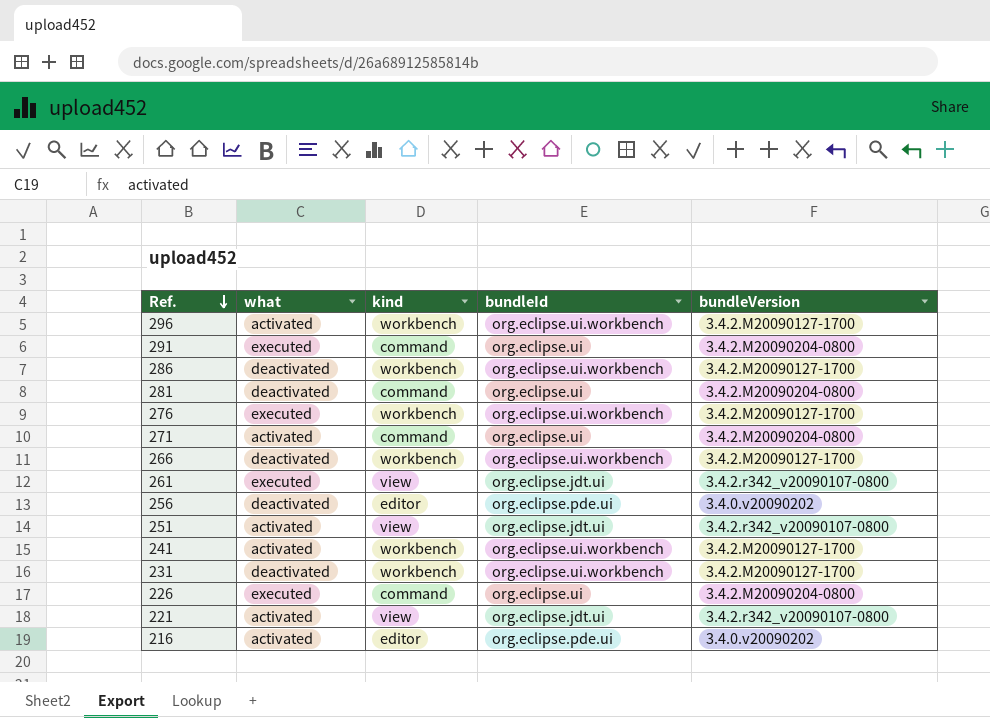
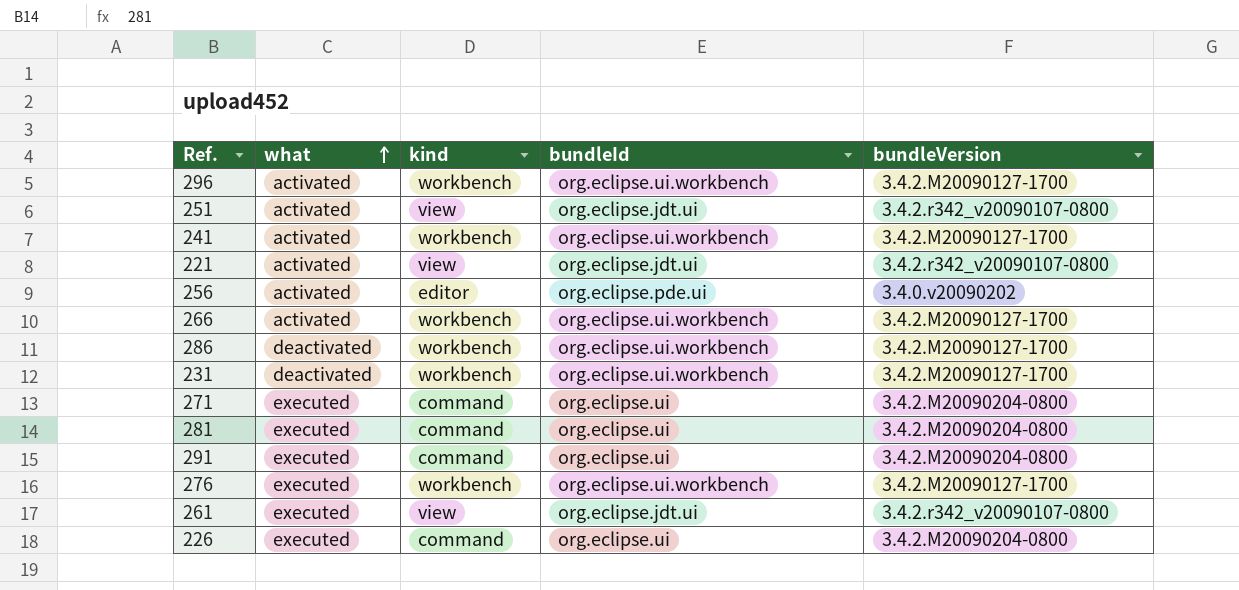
row order: Ref. descending -> what ascending
row 216: activated | editor | org.eclipse.pde.ui | 3.4.0.v20090202 -> none
256 | what: deactivated -> activated
266 | what: deactivated -> activated
271 | what: activated -> executed
281 | what: deactivated -> executed

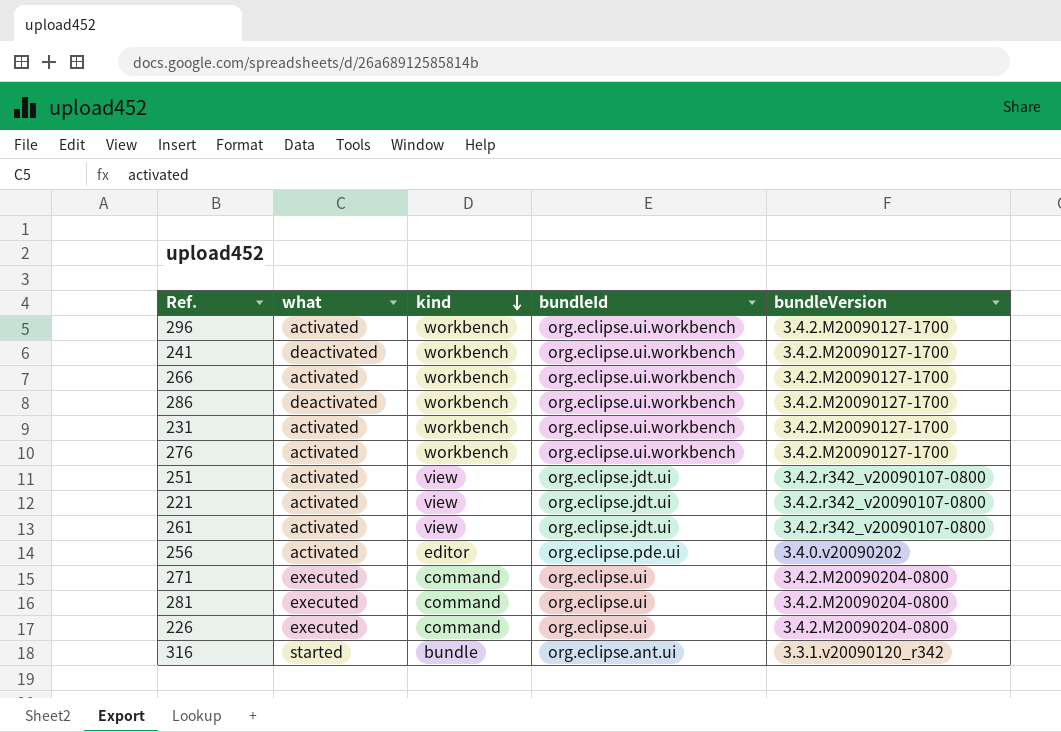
row order: what ascending -> kind descending
row 291: executed | command | org.eclipse.ui | 3.4.2.M20090204-0800 -> none
241 | what: activated -> deactivated
231 | what: deactivated -> activated
276 | what: executed -> activated
261 | what: executed -> activated
row 316: none -> started | bundle | org.eclipse.ant.ui | 3.3.1.v20090120_r342

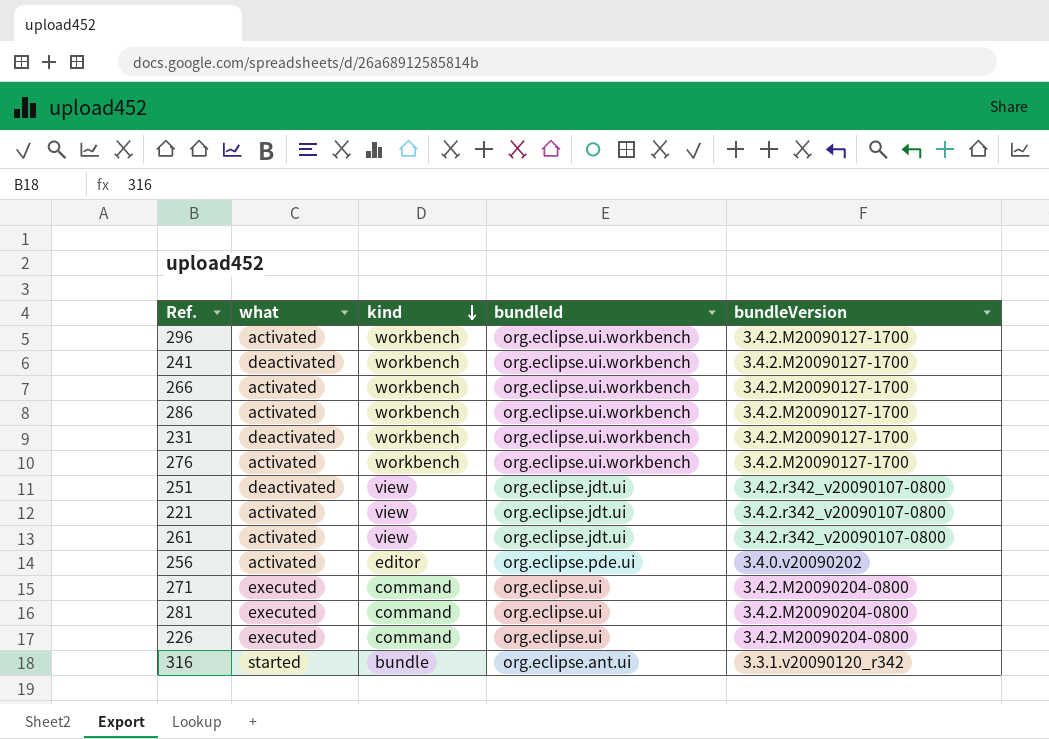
286 | what: deactivated -> activated
231 | what: activated -> deactivated
251 | what: activated -> deactivated

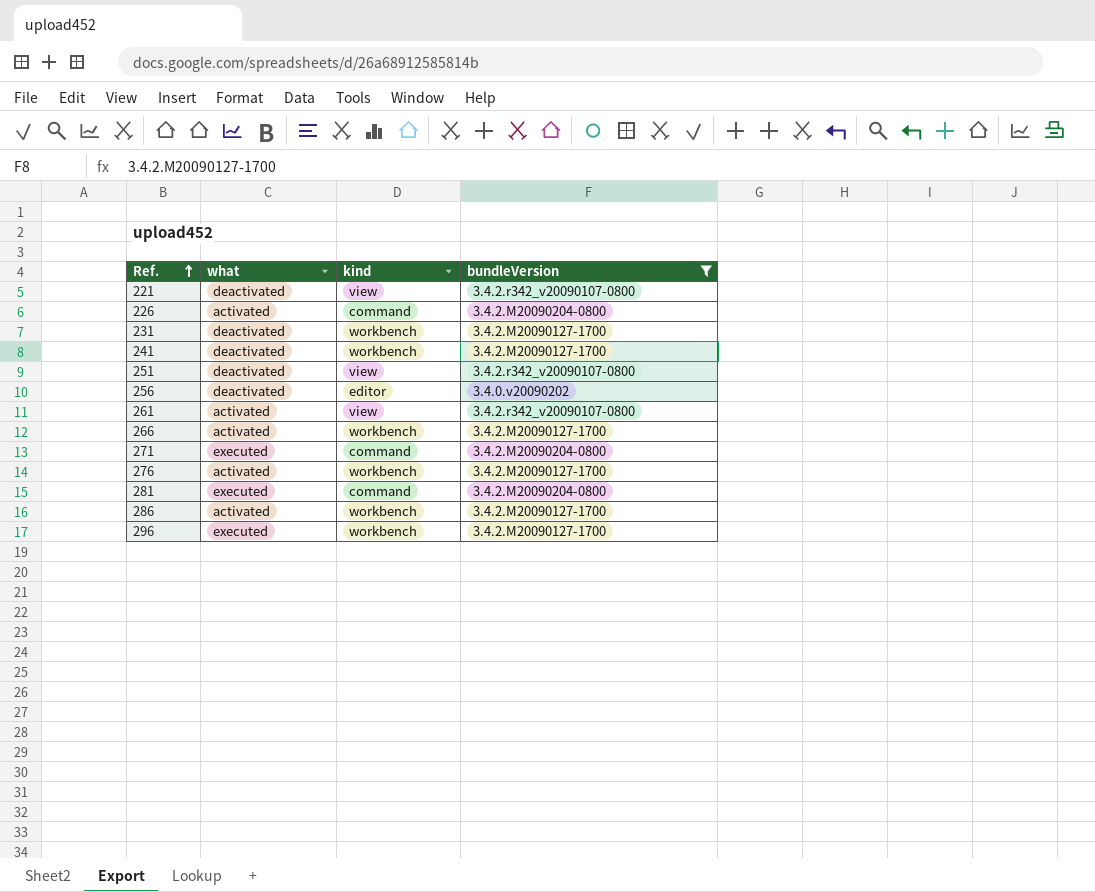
filter: none -> bundleVersion != 3.3.1.v20090120_r342
row order: kind descending -> Ref. ascending
column bundleId | position: 4 -> none
221 | what: activated -> deactivated
226 | what: executed -> activated
256 | what: activated -> deactivated
296 | what: activated -> executed

